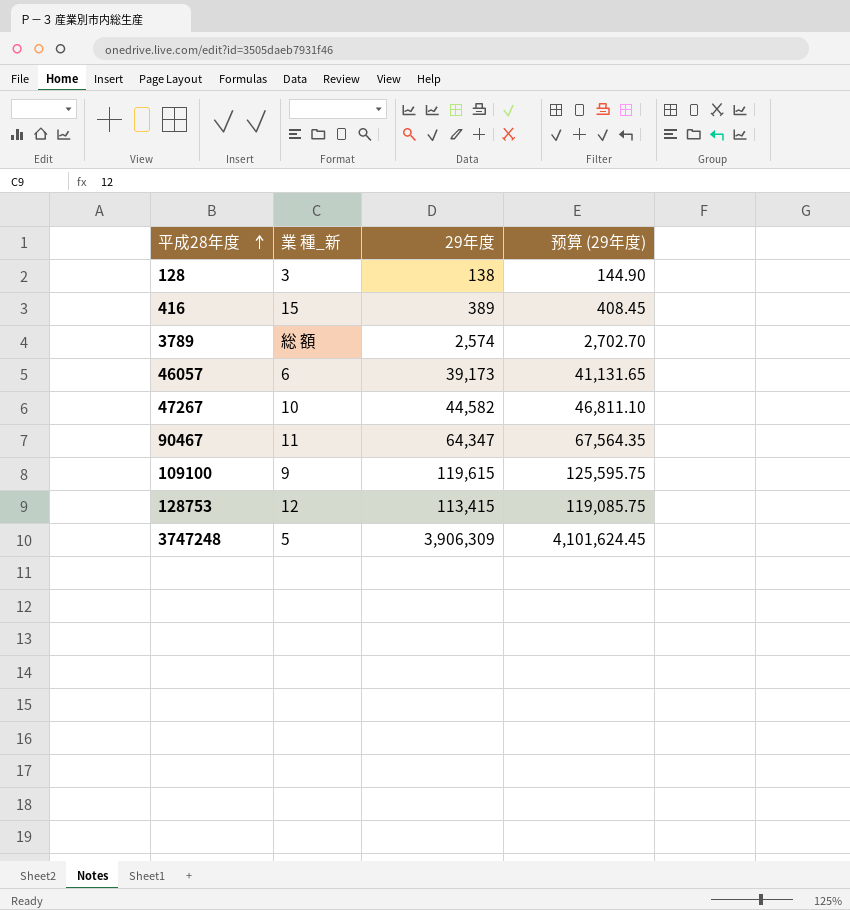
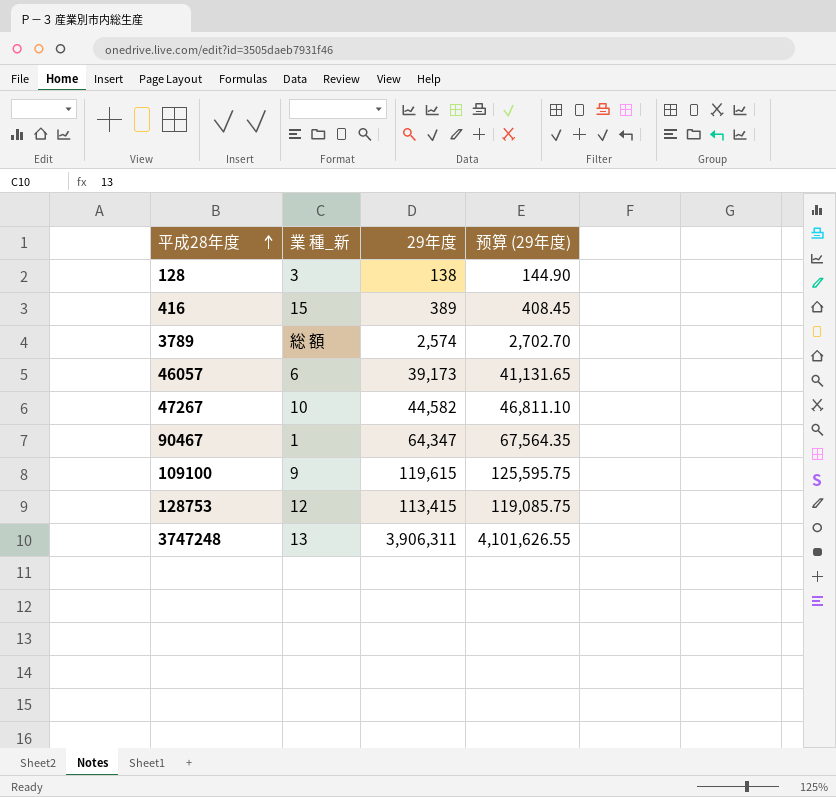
90467 | 業 種_新: 11 -> 1
3747248 | 業 種_新: 5 -> 13
3747248 | 29年度: 3,906,309 -> 3,906,311
3747248 | 预算 (29年度): 4,101,624.45 -> 4,101,626.55

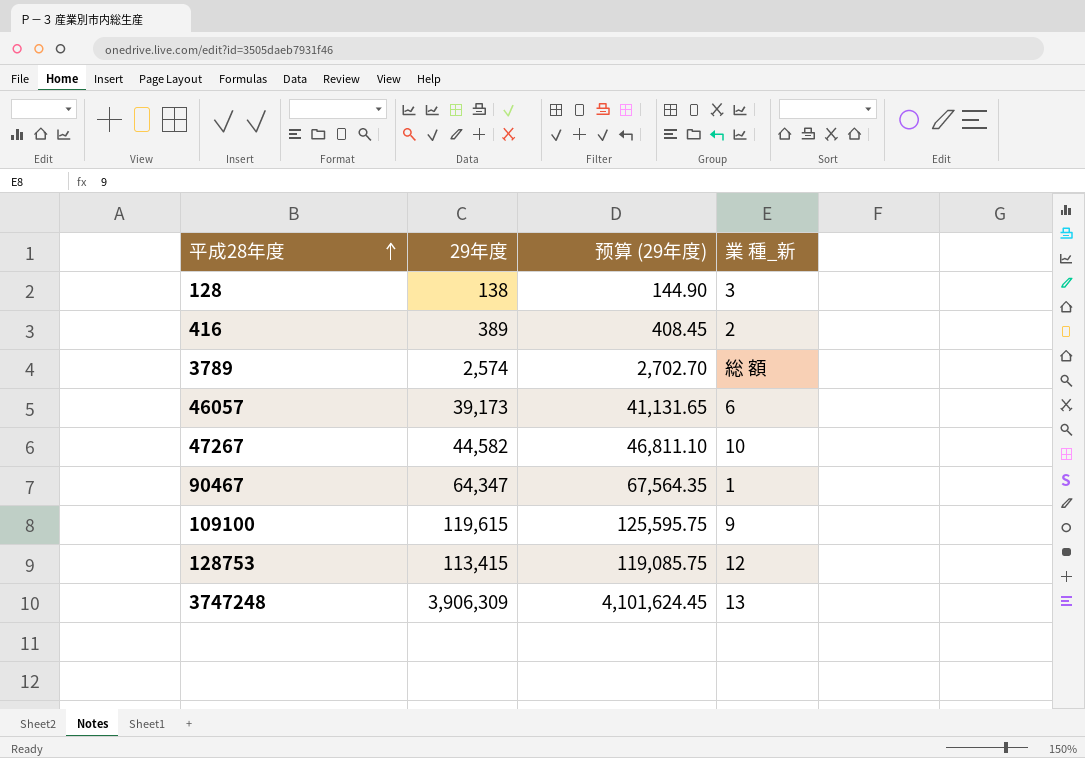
column 業 種_新 | position: 2 -> 4
416 | 業 種_新: 15 -> 2
3747248 | 29年度: 3,906,311 -> 3,906,309
3747248 | 预算 (29年度): 4,101,626.55 -> 4,101,624.45

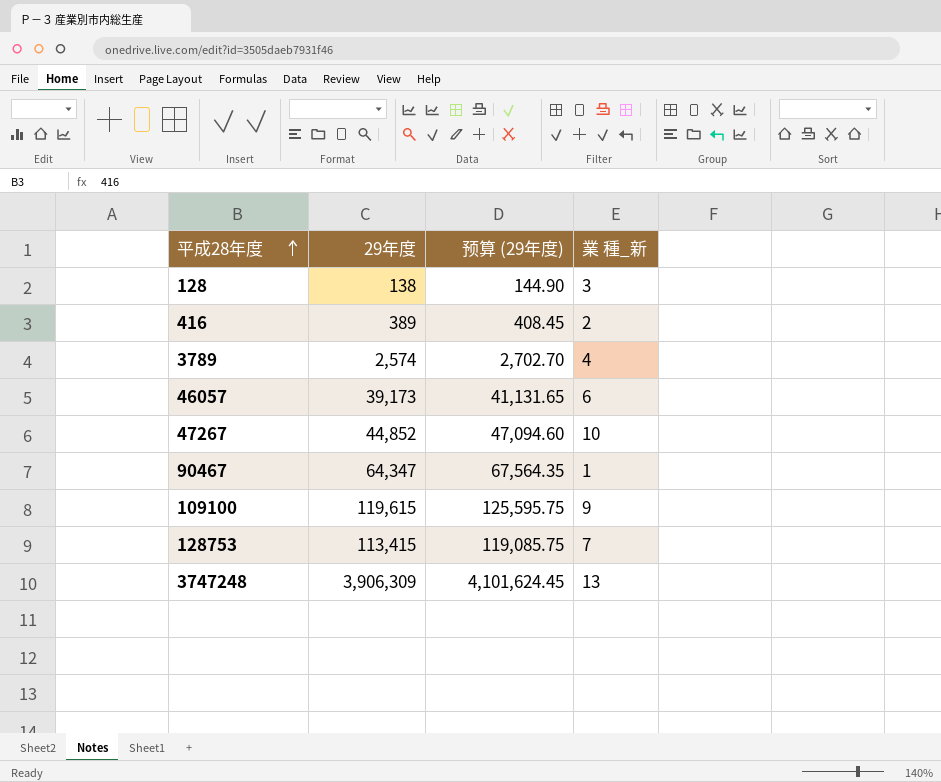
3789 | 業 種_新: 総 額 -> 4
47267 | 29年度: 44,582 -> 44,852
47267 | 预算 (29年度): 46,811.10 -> 47,094.60
128753 | 業 種_新: 12 -> 7

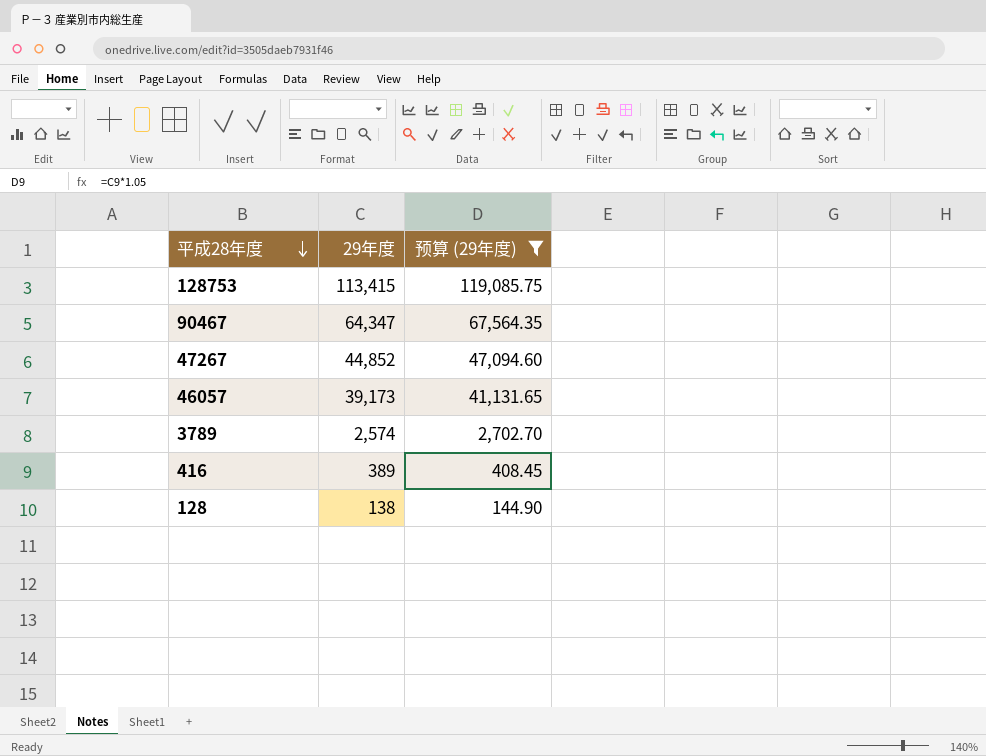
filter: none -> 预算 (29年度) <= 119,085.75
row order: 平成28年度 ascending -> 平成28年度 descending
column 業 種_新 | position: 4 -> none

